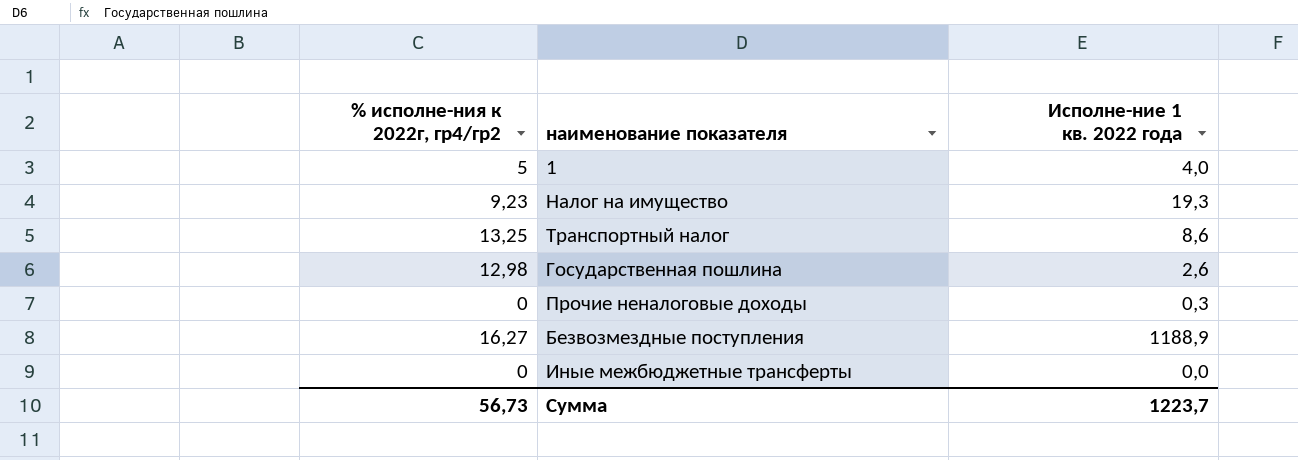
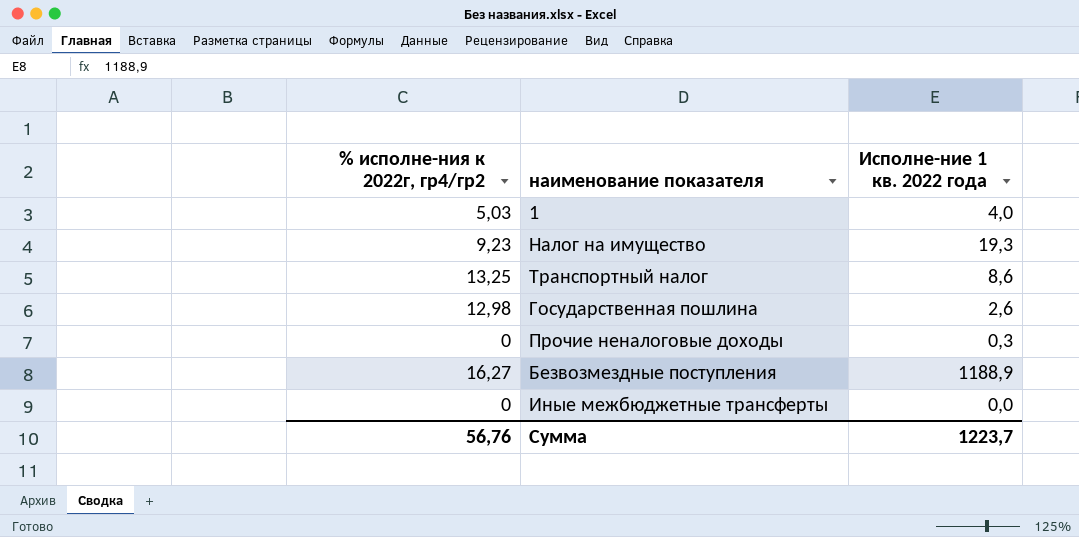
1 | % исполне-ния к 2022г, гр4/гр2: 5 -> 5,03
Сумма | % исполне-ния к 2022г, гр4/гр2: 56,73 -> 56,76

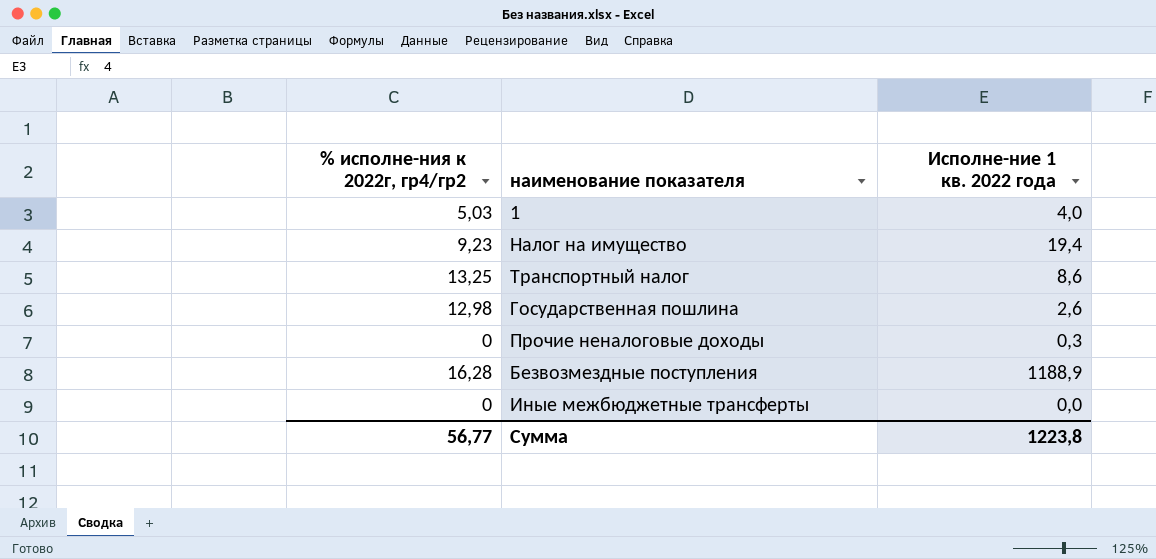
Налог на имущество | Исполне-ние 1 кв. 2022 года: 19,3 -> 19,4
Безвозмездные поступления | % исполне-ния к 2022г, гр4/гр2: 16,27 -> 16,28
Сумма | % исполне-ния к 2022г, гр4/гр2: 56,76 -> 56,77
Сумма | Исполне-ние 1 кв. 2022 года: 1223,7 -> 1223,8

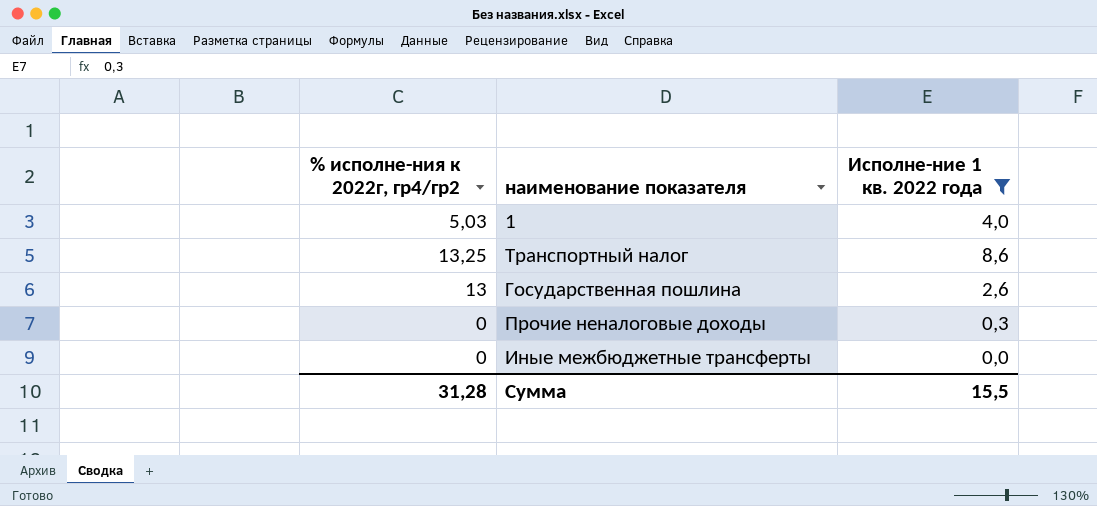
filter: none -> Исполне-ние 1 кв. 2022 года <= 8,6
Государственная пошлина | % исполне-ния к 2022г, гр4/гр2: 12,98 -> 13
Сумма | % исполне-ния к 2022г, гр4/гр2: 56,77 -> 31,28
Сумма | Исполне-ние 1 кв. 2022 года: 1223,8 -> 15,5

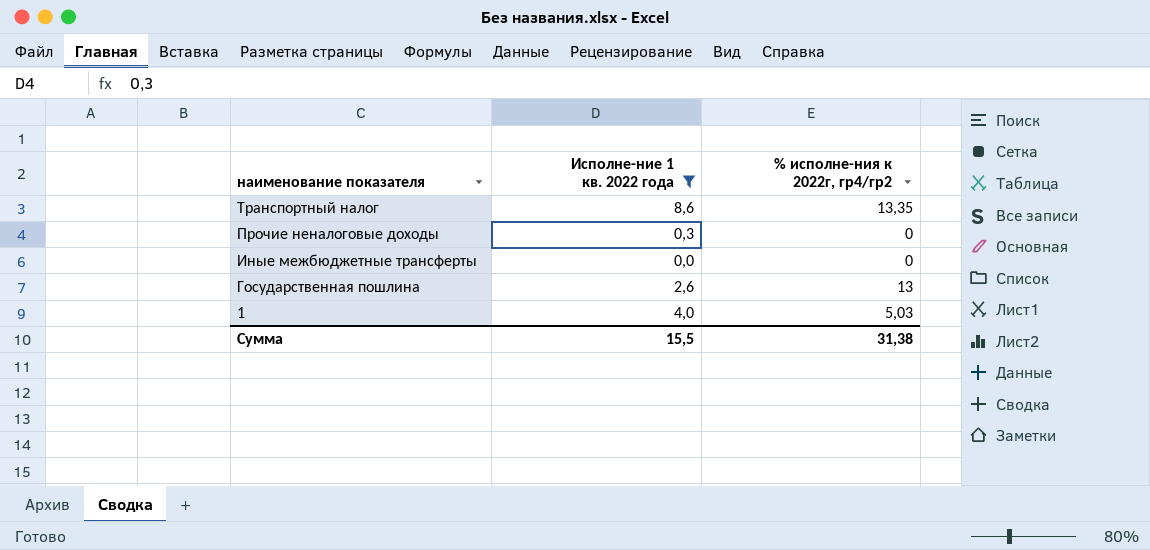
row order: none -> наименование показателя descending
column % исполне-ния к 2022г, гр4/гр2 | position: 1 -> 3
Транспортный налог | % исполне-ния к 2022г, гр4/гр2: 13,25 -> 13,35
Сумма | % исполне-ния к 2022г, гр4/гр2: 31,28 -> 31,38

